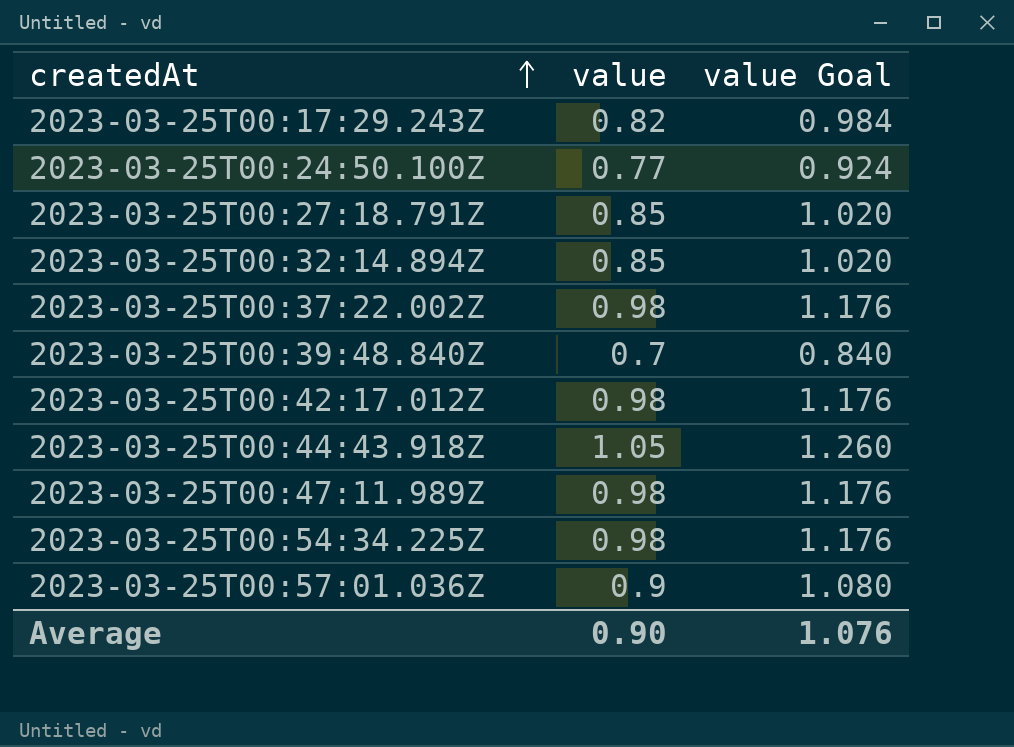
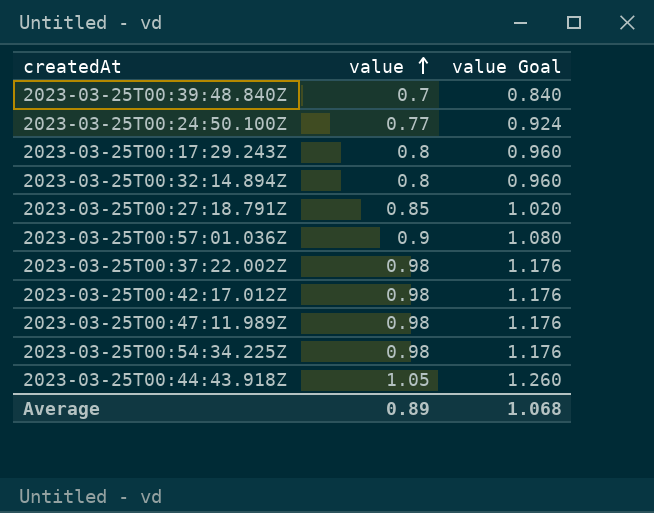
row order: createdAt ascending -> value ascending
2023-03-25T00:17:29.243Z | value: 0.82 -> 0.8
2023-03-25T00:17:29.243Z | value Goal: 0.984 -> 0.960
2023-03-25T00:32:14.894Z | value: 0.85 -> 0.8
2023-03-25T00:32:14.894Z | value Goal: 1.020 -> 0.960
Average | value: 0.90 -> 0.89
Average | value Goal: 1.076 -> 1.068

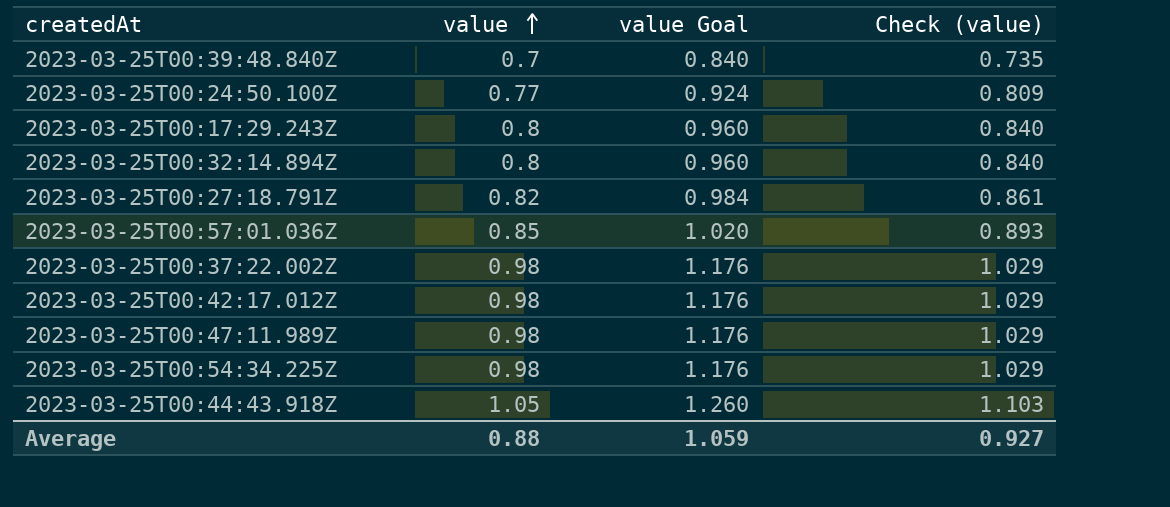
column Check (value) | formula: none -> [value] * 1.05
2023-03-25T00:27:18.791Z | value: 0.85 -> 0.82
2023-03-25T00:27:18.791Z | value Goal: 1.020 -> 0.984
2023-03-25T00:57:01.036Z | value: 0.9 -> 0.85
2023-03-25T00:57:01.036Z | value Goal: 1.080 -> 1.020
Average | value: 0.89 -> 0.88
Average | value Goal: 1.068 -> 1.059

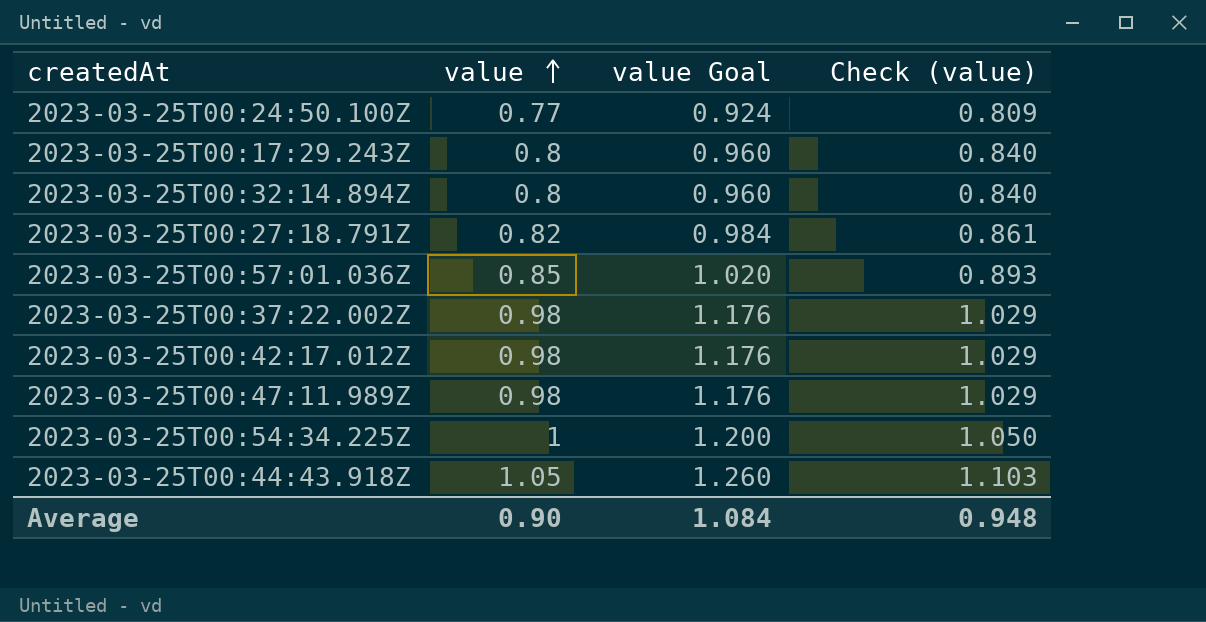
row 2023-03-25T00:39:48.840Z: 0.7 | 0.840 | 0.735 -> none
2023-03-25T00:54:34.225Z | value: 0.98 -> 1
2023-03-25T00:54:34.225Z | value Goal: 1.176 -> 1.200
2023-03-25T00:54:34.225Z | Check (value): 1.029 -> 1.050
Average | value: 0.88 -> 0.90
Average | value Goal: 1.059 -> 1.084
Average | Check (value): 0.927 -> 0.948

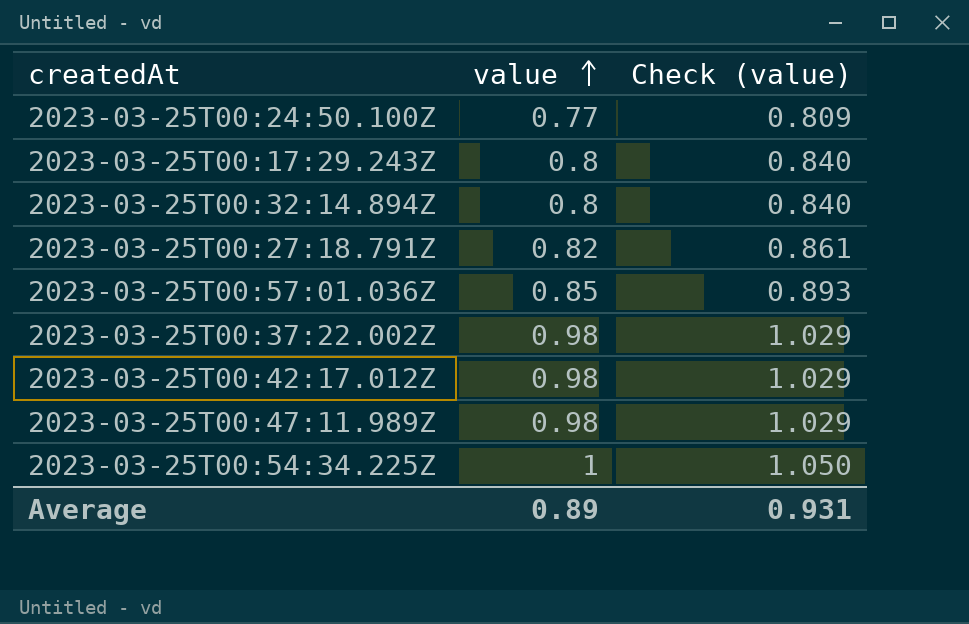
column value Goal | formula: [value] * 1.2 -> none
row 2023-03-25T00:44:43.918Z: 1.05 | 1.260 | 1.103 -> none
Average | value: 0.90 -> 0.89
Average | Check (value): 0.948 -> 0.931

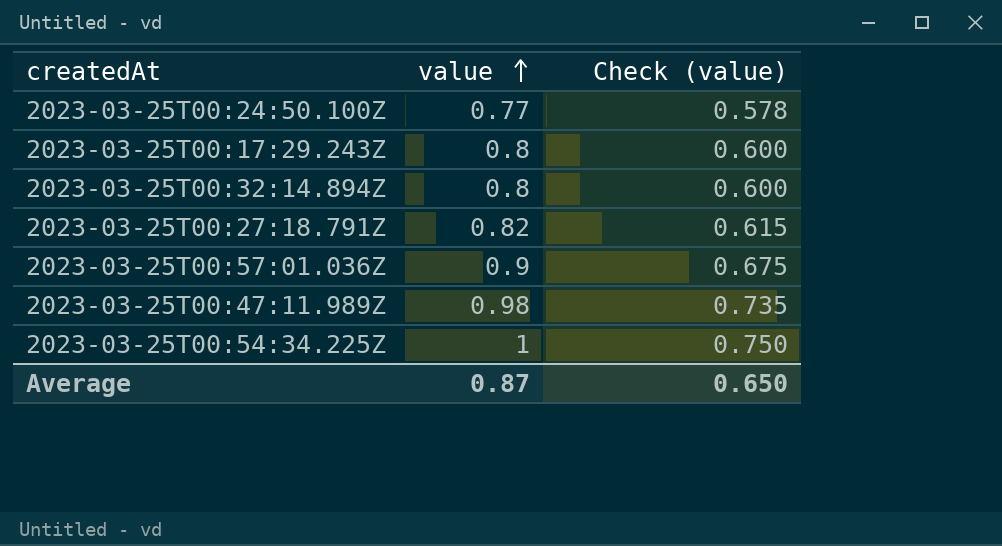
column Check (value) | formula: [value] * 1.05 -> [value] * 0.75
row 2023-03-25T00:37:22.002Z: 0.98 | 1.029 -> none
row 2023-03-25T00:42:17.012Z: 0.98 | 1.029 -> none
2023-03-25T00:57:01.036Z | value: 0.85 -> 0.9
Average | value: 0.89 -> 0.87
Average | Check (value): 0.931 -> 0.650

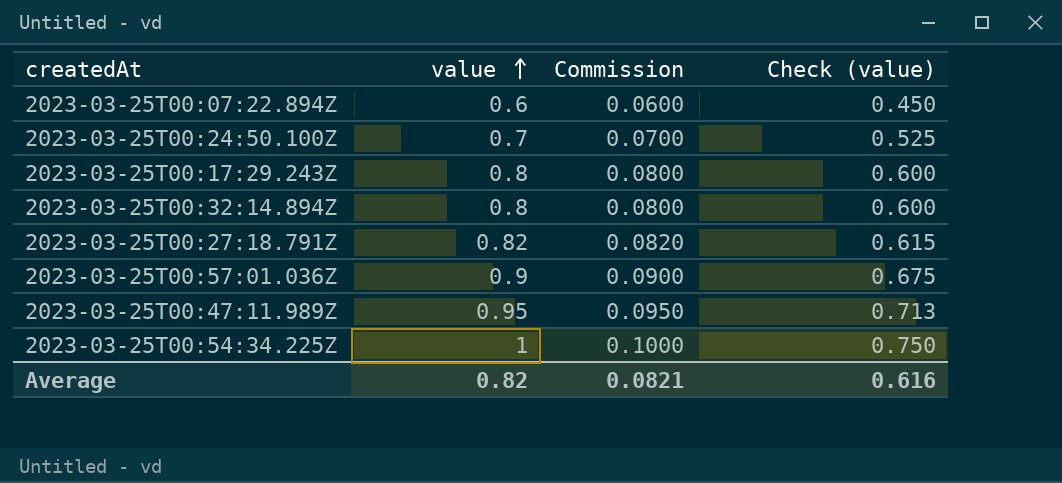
column Commission | formula: none -> [value] * 0.1
row 2023-03-25T00:07:22.894Z: none -> 0.6 | 0.0600 | 0.450
2023-03-25T00:24:50.100Z | value: 0.77 -> 0.7
2023-03-25T00:24:50.100Z | Check (value): 0.578 -> 0.525
2023-03-25T00:47:11.989Z | value: 0.98 -> 0.95
2023-03-25T00:47:11.989Z | Check (value): 0.735 -> 0.713
Average | value: 0.87 -> 0.82
Average | Check (value): 0.650 -> 0.616

